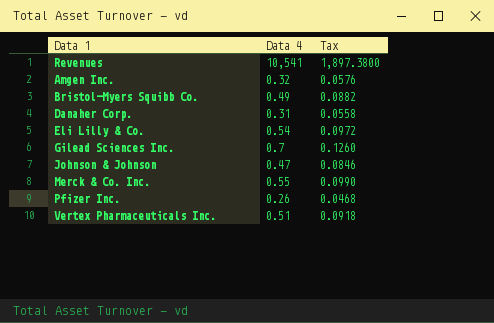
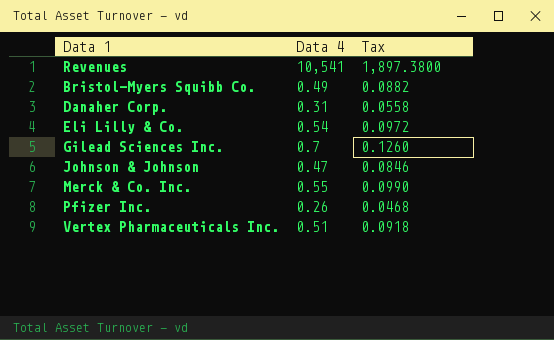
row Amgen Inc.: 0.32 | 0.0576 -> none

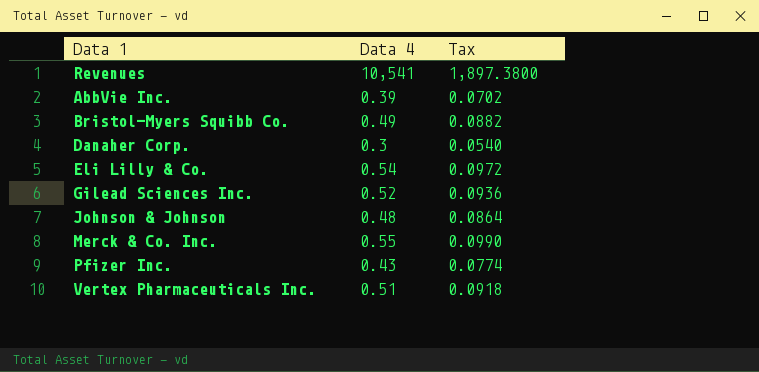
row AbbVie Inc.: none -> 0.39 | 0.0702
Danaher Corp. | Data 4: 0.31 -> 0.3
Danaher Corp. | Tax: 0.0558 -> 0.0540
Gilead Sciences Inc. | Data 4: 0.7 -> 0.52
Gilead Sciences Inc. | Tax: 0.1260 -> 0.0936
Johnson & Johnson | Data 4: 0.47 -> 0.48
Johnson & Johnson | Tax: 0.0846 -> 0.0864
Pfizer Inc. | Data 4: 0.26 -> 0.43
Pfizer Inc. | Tax: 0.0468 -> 0.0774

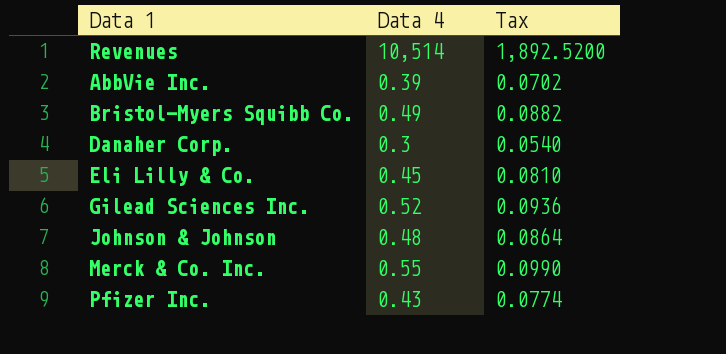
row Vertex Pharmaceuticals Inc.: 0.51 | 0.0918 -> none
Revenues | Data 4: 10,541 -> 10,514
Revenues | Tax: 1,897.3800 -> 1,892.5200
Eli Lilly & Co. | Data 4: 0.54 -> 0.45
Eli Lilly & Co. | Tax: 0.0972 -> 0.0810

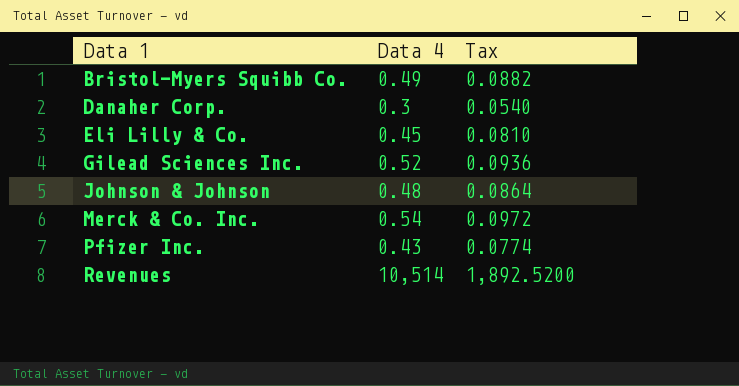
row order: none -> Data 1 ascending
row AbbVie Inc.: 0.39 | 0.0702 -> none
Merck & Co. Inc. | Data 4: 0.55 -> 0.54
Merck & Co. Inc. | Tax: 0.0990 -> 0.0972

